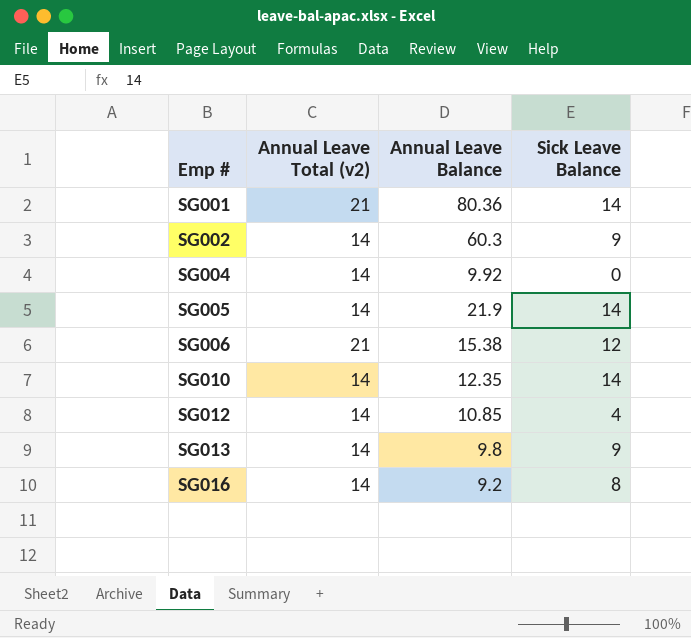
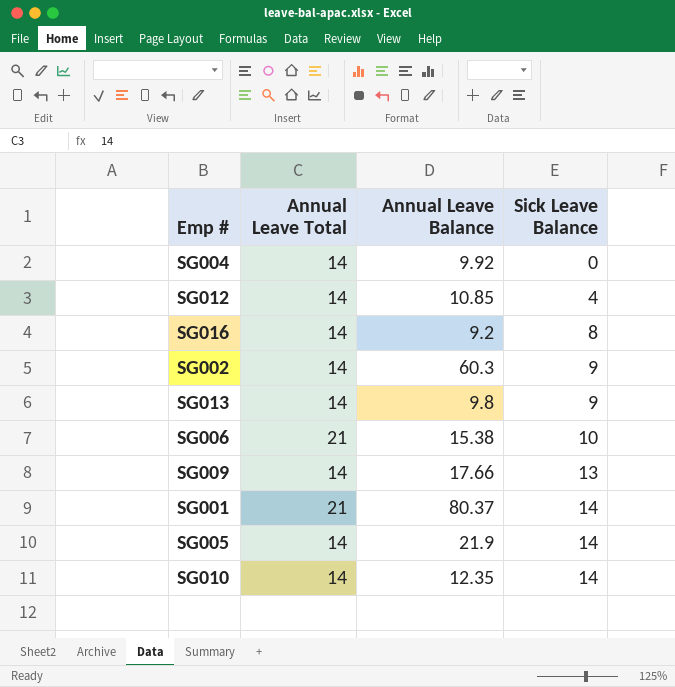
row order: Emp # ascending -> Sick Leave Balance ascending
column name: Annual Leave Total (v2) -> Annual Leave Total
SG006 | Sick Leave Balance: 12 -> 10
row SG009: none -> 14 | 17.66 | 13
SG001 | Annual Leave Balance: 80.36 -> 80.37

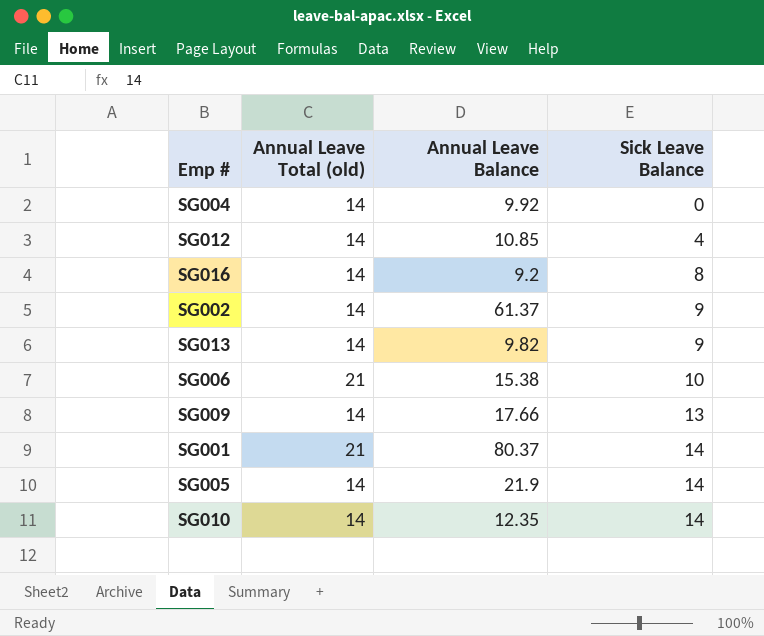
column name: Annual Leave Total -> Annual Leave Total (old)
SG002 | Annual Leave Balance: 60.3 -> 61.37
SG013 | Annual Leave Balance: 9.8 -> 9.82

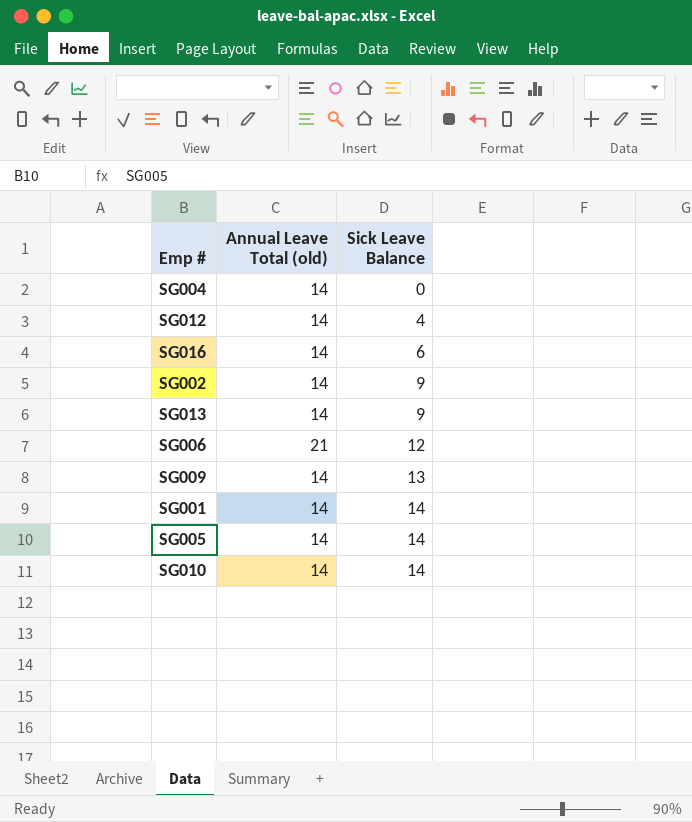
column Annual Leave Balance | position: 3 -> none
SG016 | Sick Leave Balance: 8 -> 6
SG006 | Sick Leave Balance: 10 -> 12
SG001 | Annual Leave Total (old): 21 -> 14

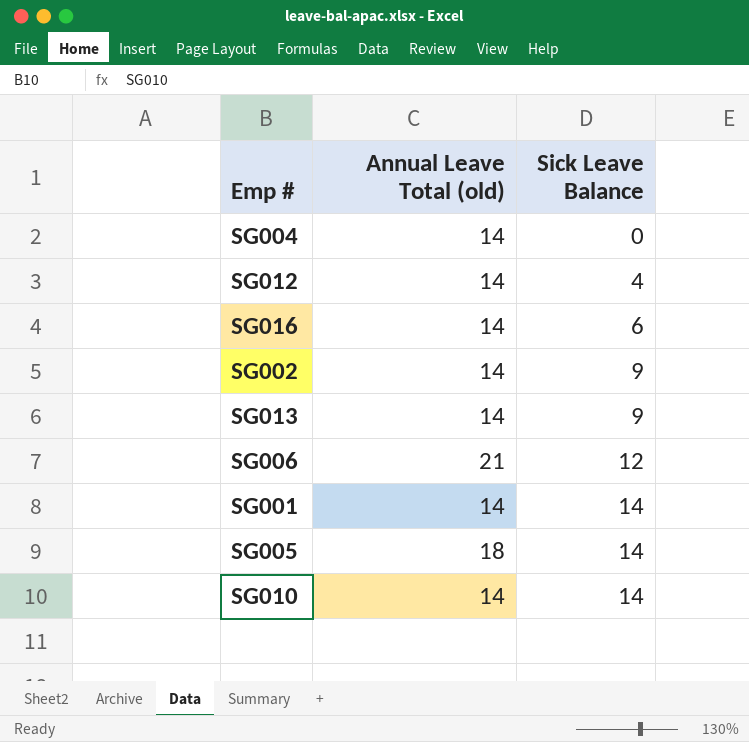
row SG009: 14 | 13 -> none
SG005 | Annual Leave Total (old): 14 -> 18

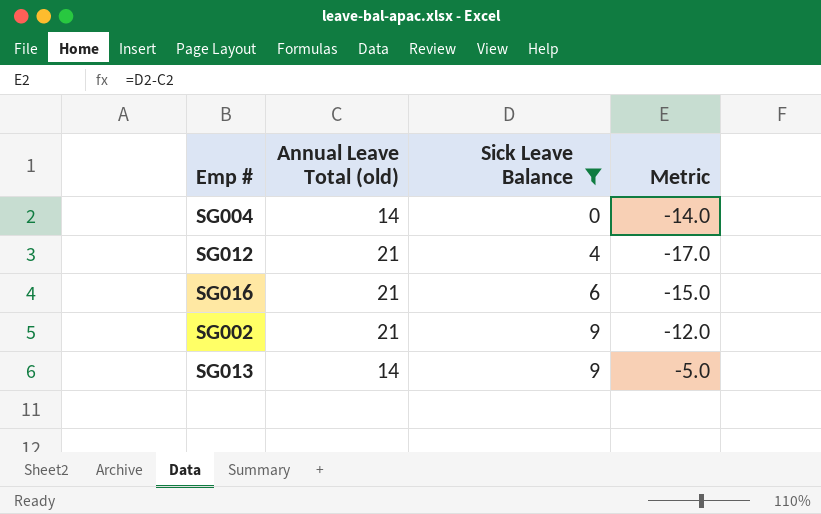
filter: none -> Sick Leave Balance <= 9
column Metric | formula: none -> [Sick Leave Balance] - [Annual Leave Total (old)]
SG012 | Annual Leave Total (old): 14 -> 21
SG016 | Annual Leave Total (old): 14 -> 21
SG002 | Annual Leave Total (old): 14 -> 21

